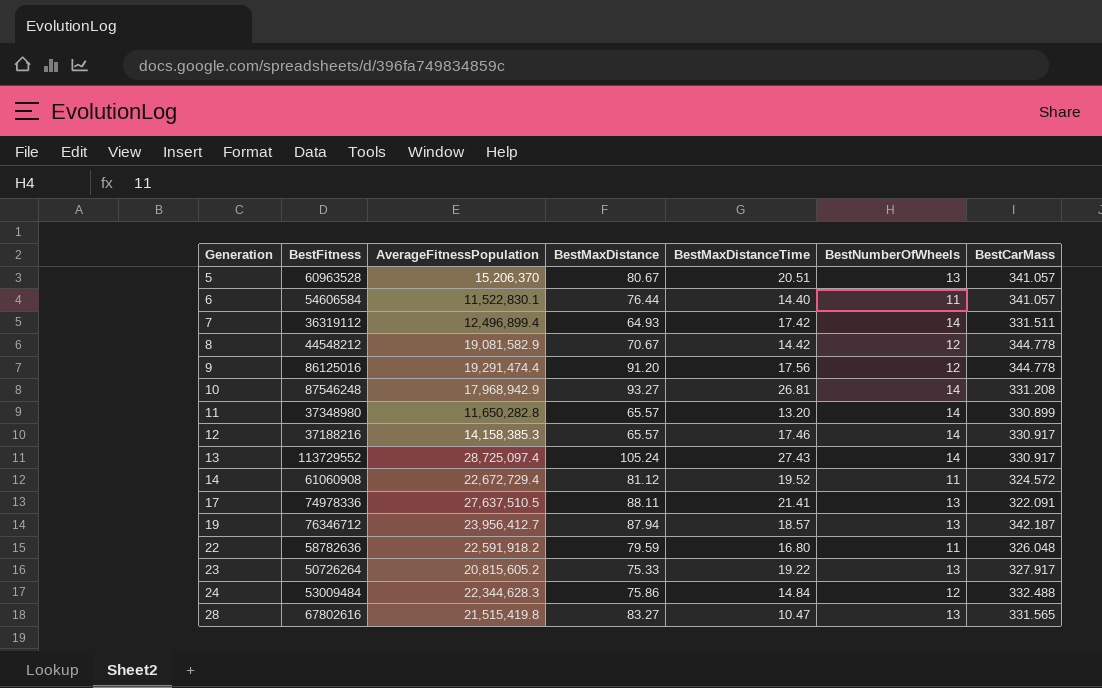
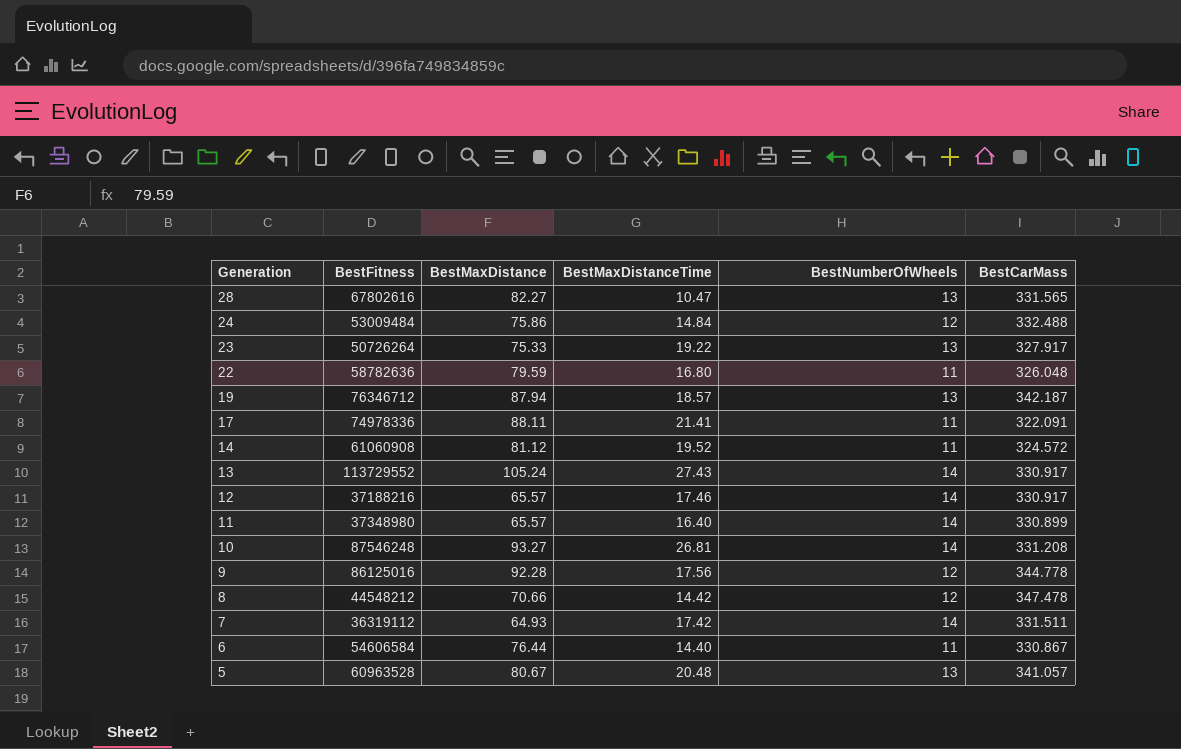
row order: Generation ascending -> Generation descending
column AverageFitnessPopulation | position: 3 -> none
28 | BestMaxDistance: 83.27 -> 82.27
17 | BestNumberOfWheels: 13 -> 11
11 | BestMaxDistanceTime: 13.20 -> 16.40
9 | BestMaxDistance: 91.20 -> 92.28
8 | BestMaxDistance: 70.67 -> 70.66
8 | BestCarMass: 344.778 -> 347.478
6 | BestCarMass: 341.057 -> 330.867
5 | BestMaxDistanceTime: 20.51 -> 20.48

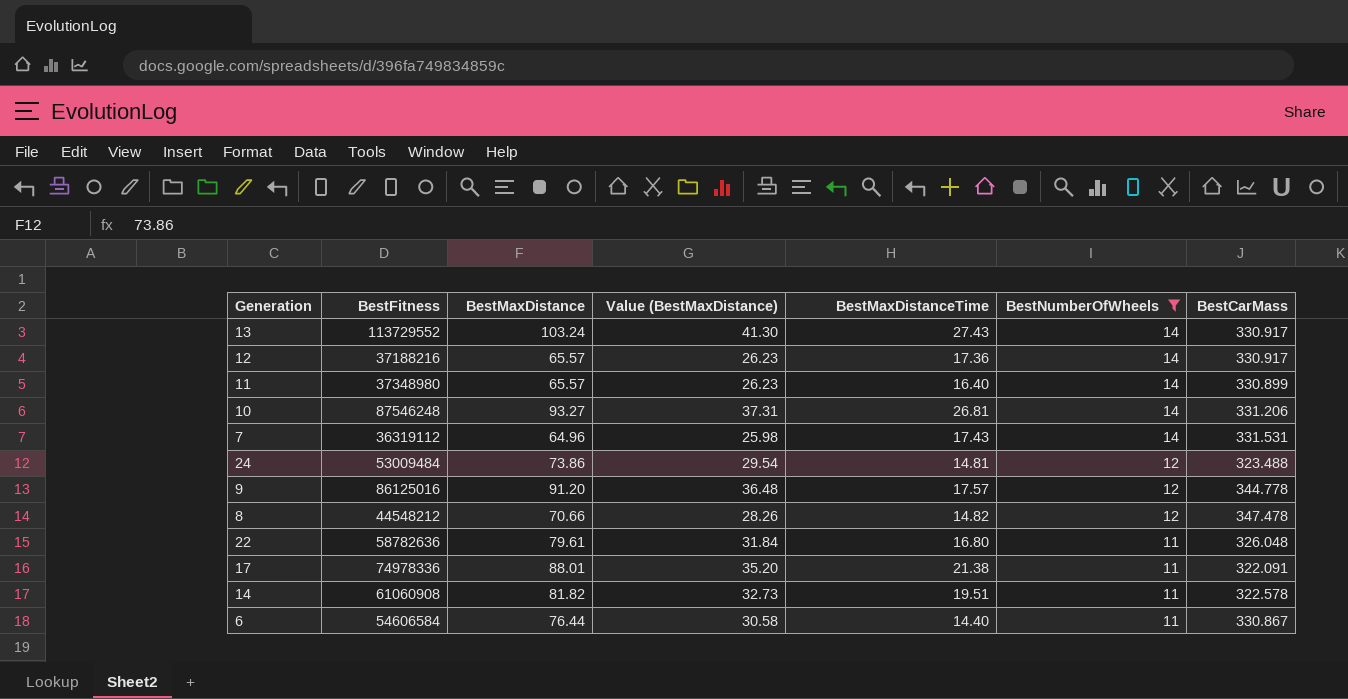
filter: none -> BestNumberOfWheels != 13
row order: Generation descending -> BestNumberOfWheels descending
column Value (BestMaxDistance) | formula: none -> [BestMaxDistance] * 0.4
13 | BestMaxDistance: 105.24 -> 103.24
12 | BestMaxDistanceTime: 17.46 -> 17.36
10 | BestCarMass: 331.208 -> 331.206
7 | BestMaxDistance: 64.93 -> 64.96
7 | BestMaxDistanceTime: 17.42 -> 17.43
7 | BestCarMass: 331.511 -> 331.531
24 | BestMaxDistance: 75.86 -> 73.86
24 | BestMaxDistanceTime: 14.84 -> 14.81
24 | BestCarMass: 332.488 -> 323.488
9 | BestMaxDistance: 92.28 -> 91.20
9 | BestMaxDistanceTime: 17.56 -> 17.57
8 | BestMaxDistanceTime: 14.42 -> 14.82
22 | BestMaxDistance: 79.59 -> 79.61
17 | BestMaxDistance: 88.11 -> 88.01
17 | BestMaxDistanceTime: 21.41 -> 21.38
14 | BestMaxDistance: 81.12 -> 81.82
14 | BestMaxDistanceTime: 19.52 -> 19.51
14 | BestCarMass: 324.572 -> 322.578

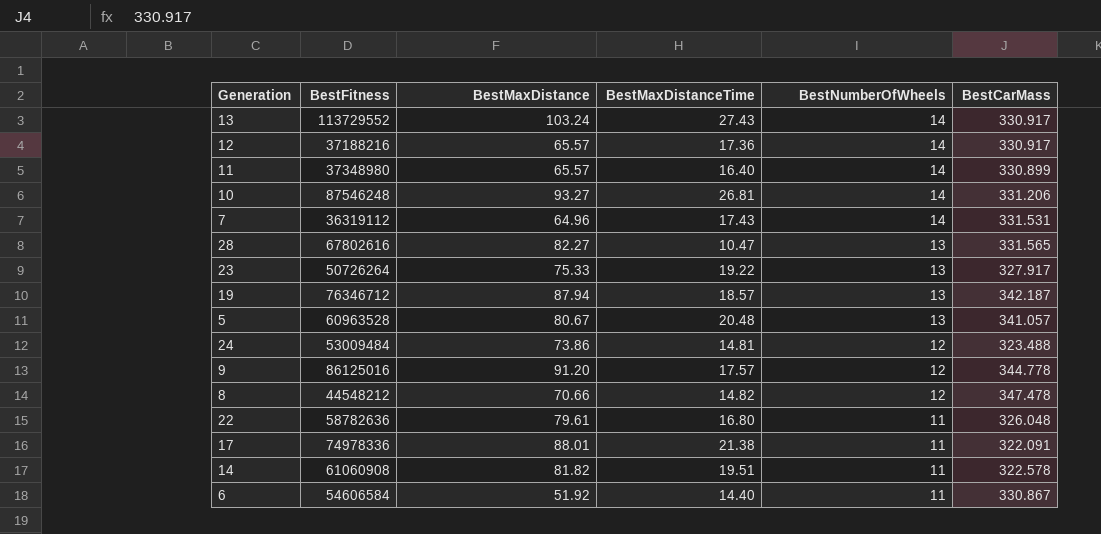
filter: BestNumberOfWheels != 13 -> none
column Value (BestMaxDistance) | formula: [BestMaxDistance] * 0.4 -> none
6 | BestMaxDistance: 76.44 -> 51.92

